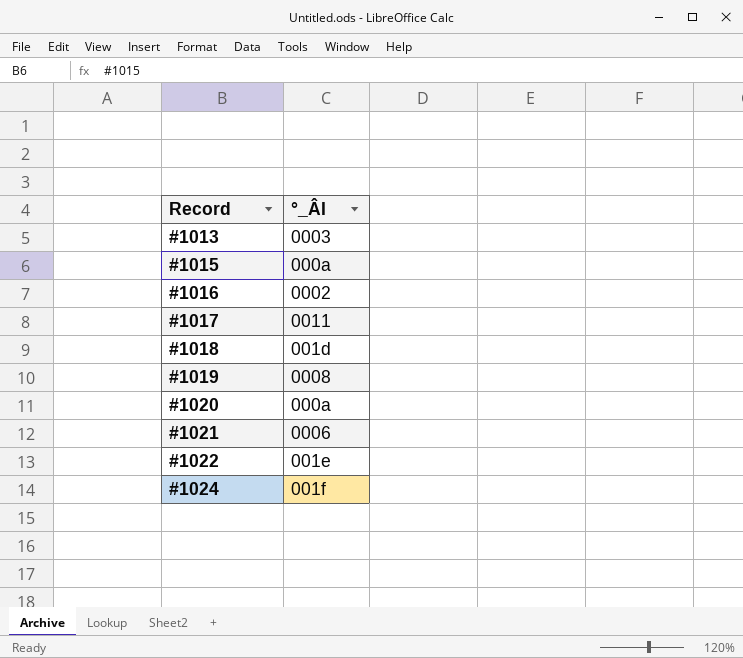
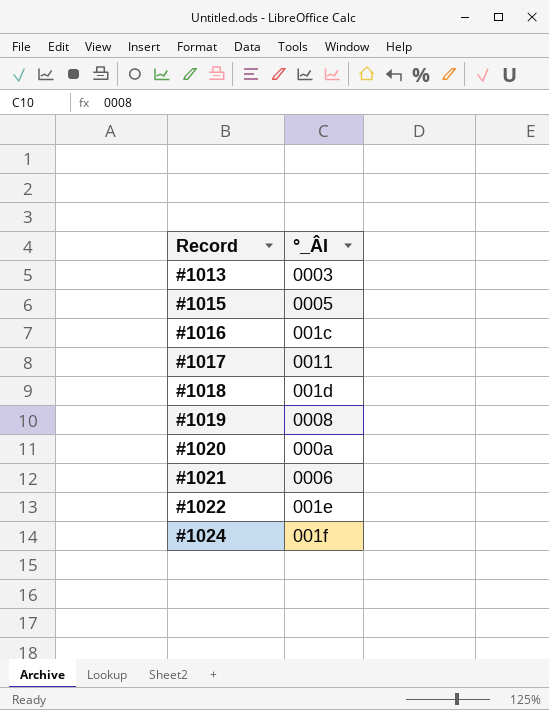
#1015 | °_ÂI: 000a -> 0005
#1016 | °_ÂI: 0002 -> 001c

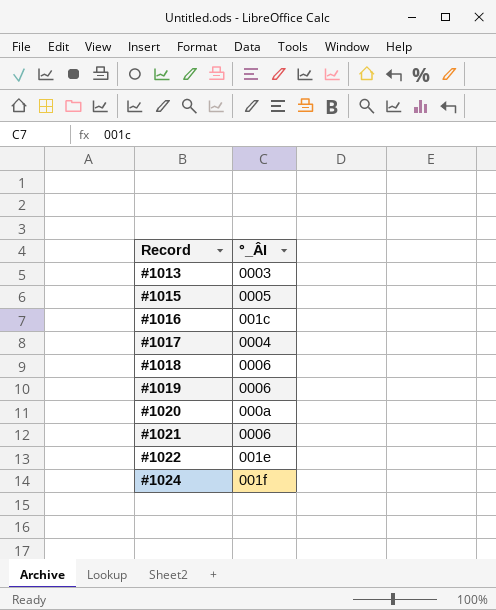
#1017 | °_ÂI: 0011 -> 0004
#1018 | °_ÂI: 001d -> 0006
#1019 | °_ÂI: 0008 -> 0006

